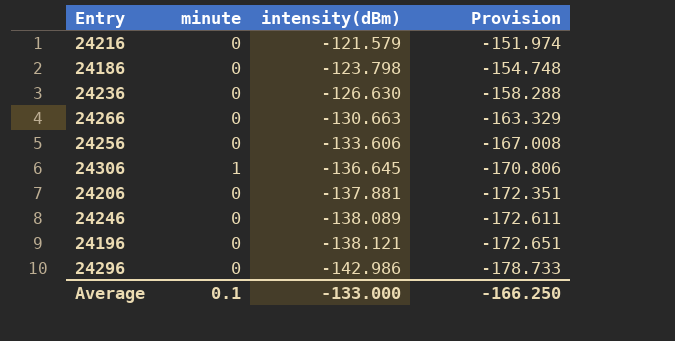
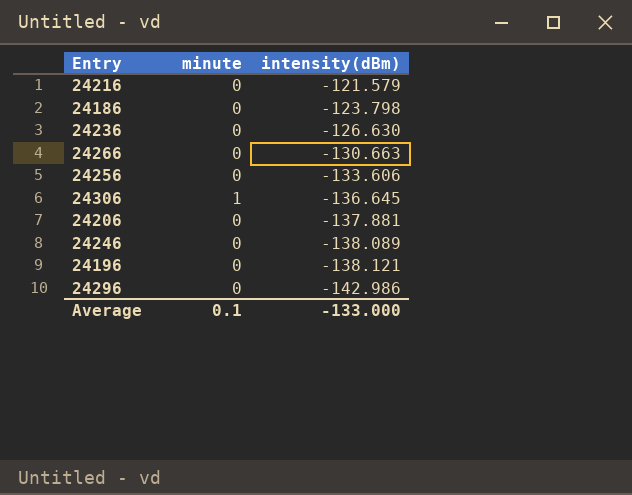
column Provision | formula: [intensity(dBm)] * 1.25 -> none

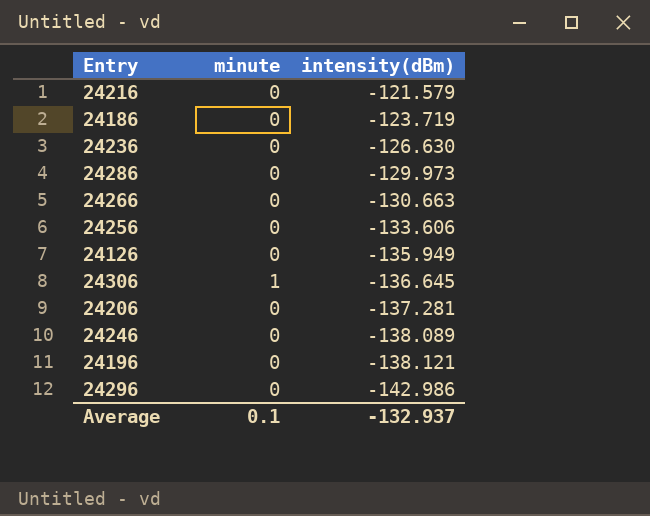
24186 | intensity(dBm): -123.798 -> -123.719
row 24286: none -> 0 | -129.973
row 24126: none -> 0 | -135.949
24206 | intensity(dBm): -137.881 -> -137.281
Average | intensity(dBm): -133.000 -> -132.937

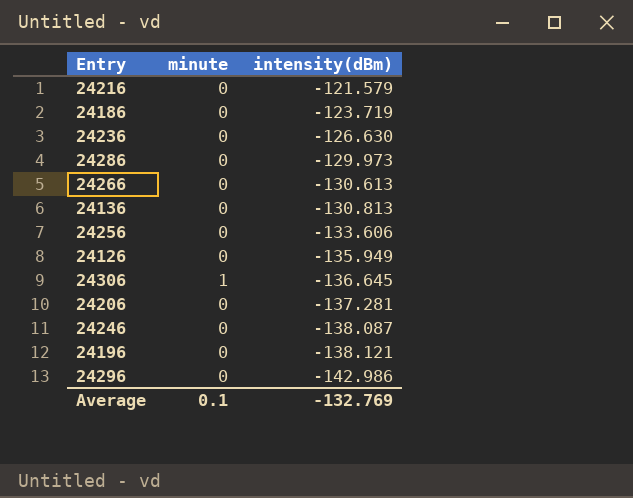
24266 | intensity(dBm): -130.663 -> -130.613
row 24136: none -> 0 | -130.813
24246 | intensity(dBm): -138.089 -> -138.087
Average | intensity(dBm): -132.937 -> -132.769

